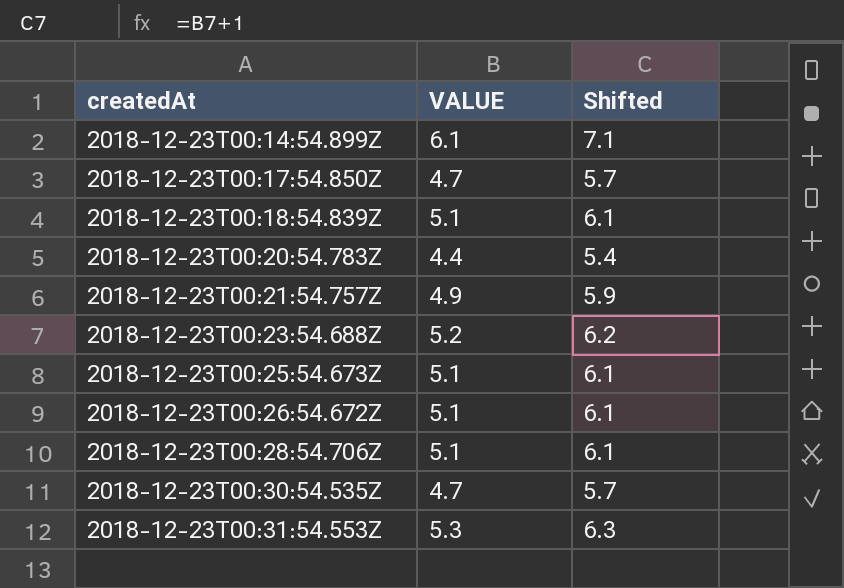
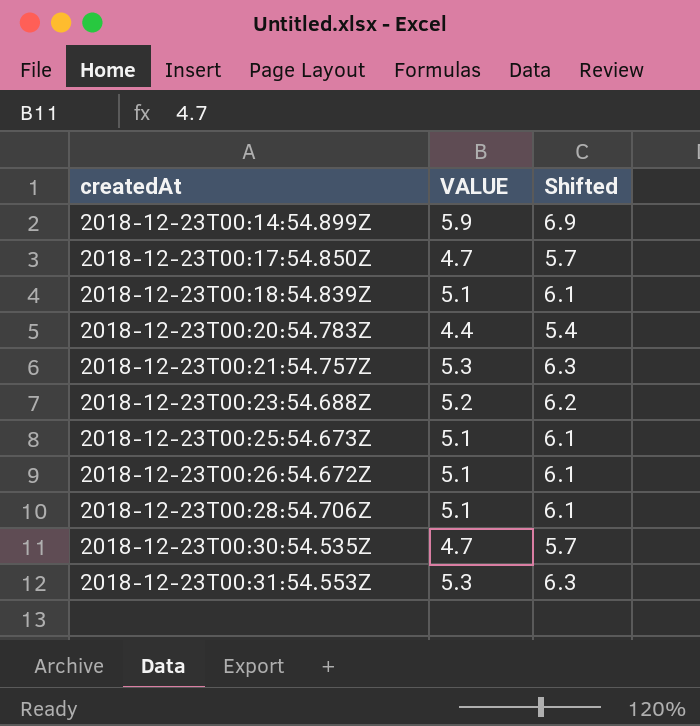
2018-12-23T00:14:54.899Z | VALUE: 6.1 -> 5.9
2018-12-23T00:14:54.899Z | Shifted: 7.1 -> 6.9
2018-12-23T00:21:54.757Z | VALUE: 4.9 -> 5.3
2018-12-23T00:21:54.757Z | Shifted: 5.9 -> 6.3

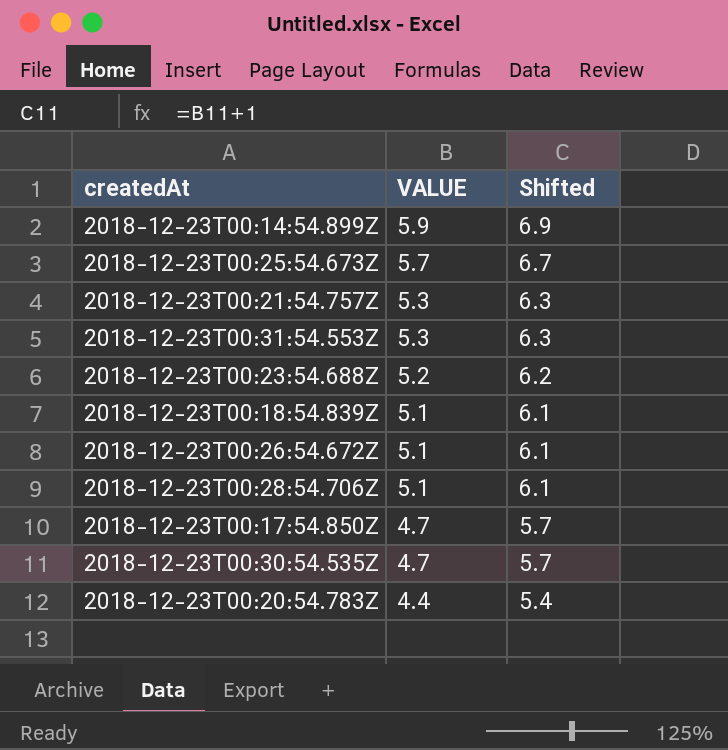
row order: createdAt ascending -> VALUE descending
2018-12-23T00:25:54.673Z | VALUE: 5.1 -> 5.7
2018-12-23T00:25:54.673Z | Shifted: 6.1 -> 6.7

